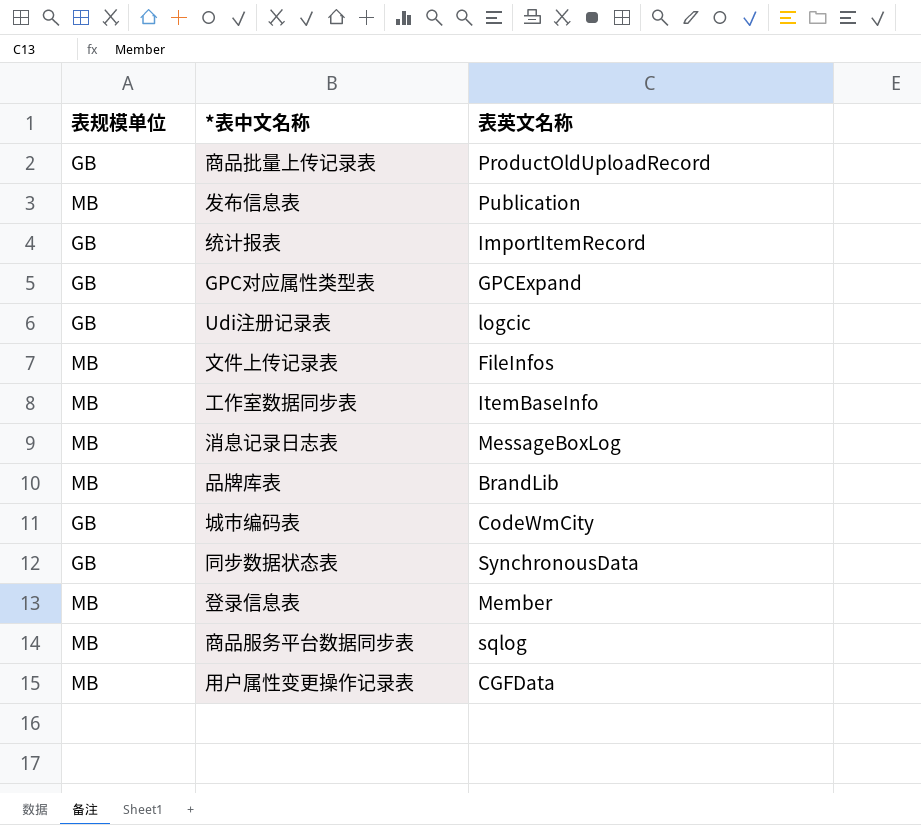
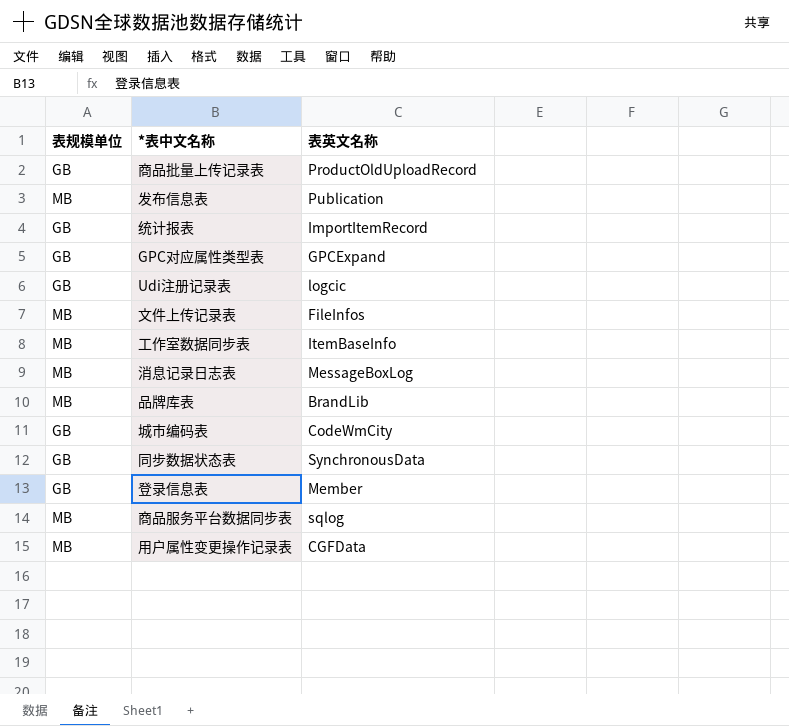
登录信息表 | 表规模单位: MB -> GB

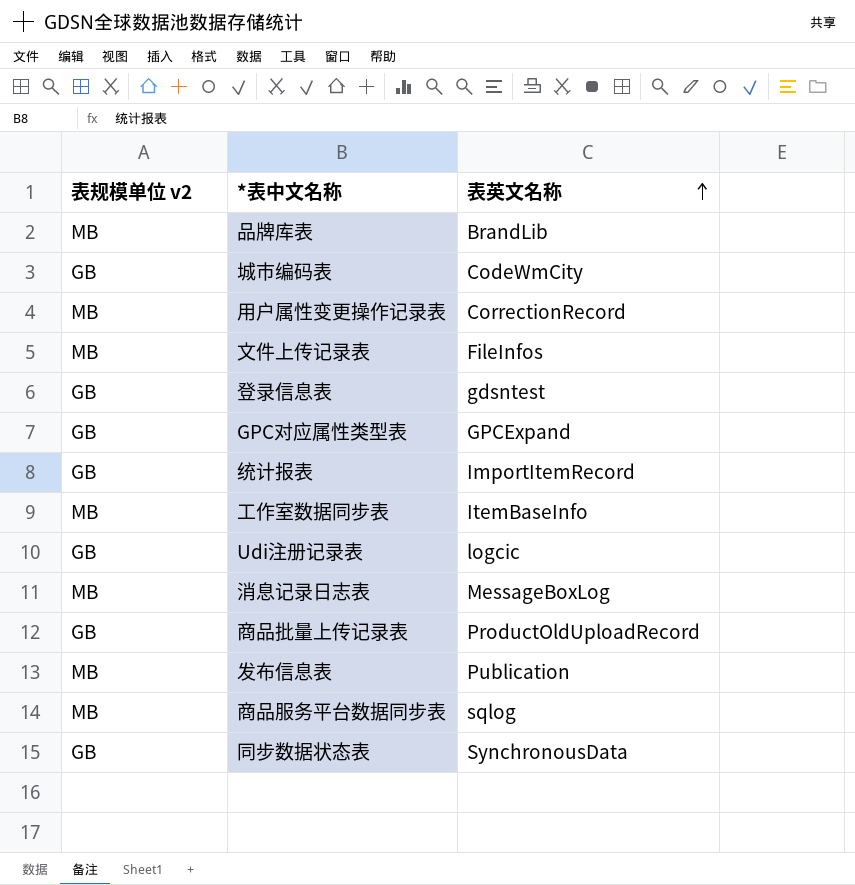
row order: none -> 表英文名称 ascending
column name: 表规模单位 -> 表规模单位 v2
用户属性变更操作记录表 | 表英文名称: CGFData -> CorrectionRecord
登录信息表 | 表英文名称: Member -> gdsntest

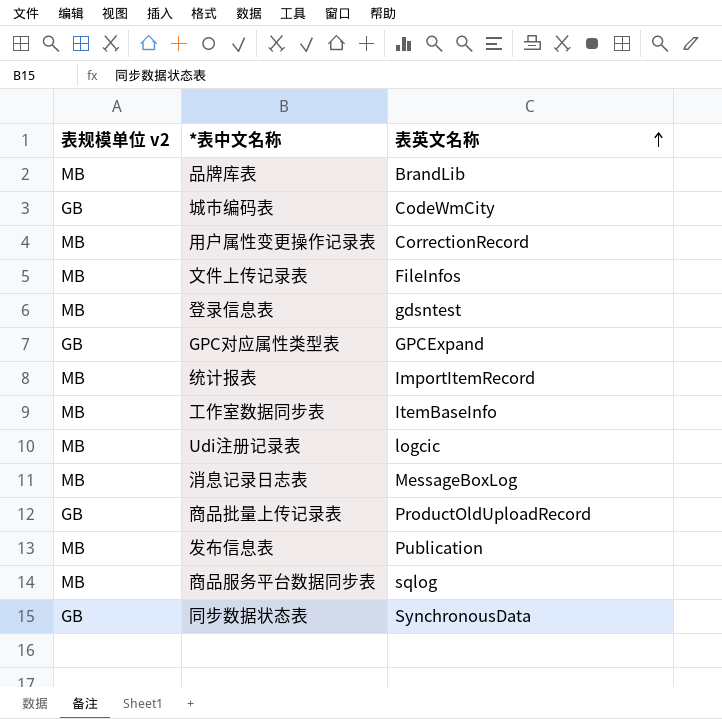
登录信息表 | 表规模单位 v2: GB -> MB
统计报表 | 表规模单位 v2: GB -> MB
Udi注册记录表 | 表规模单位 v2: GB -> MB

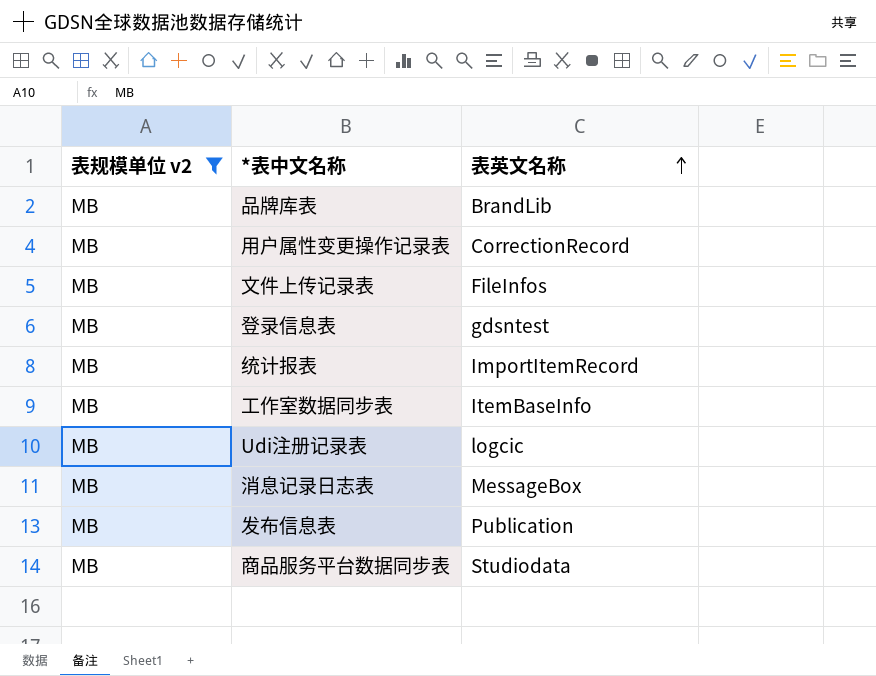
filter: none -> 表规模单位 v2 = MB
消息记录日志表 | 表英文名称: MessageBoxLog -> MessageBox
商品服务平台数据同步表 | 表英文名称: sqlog -> Studiodata

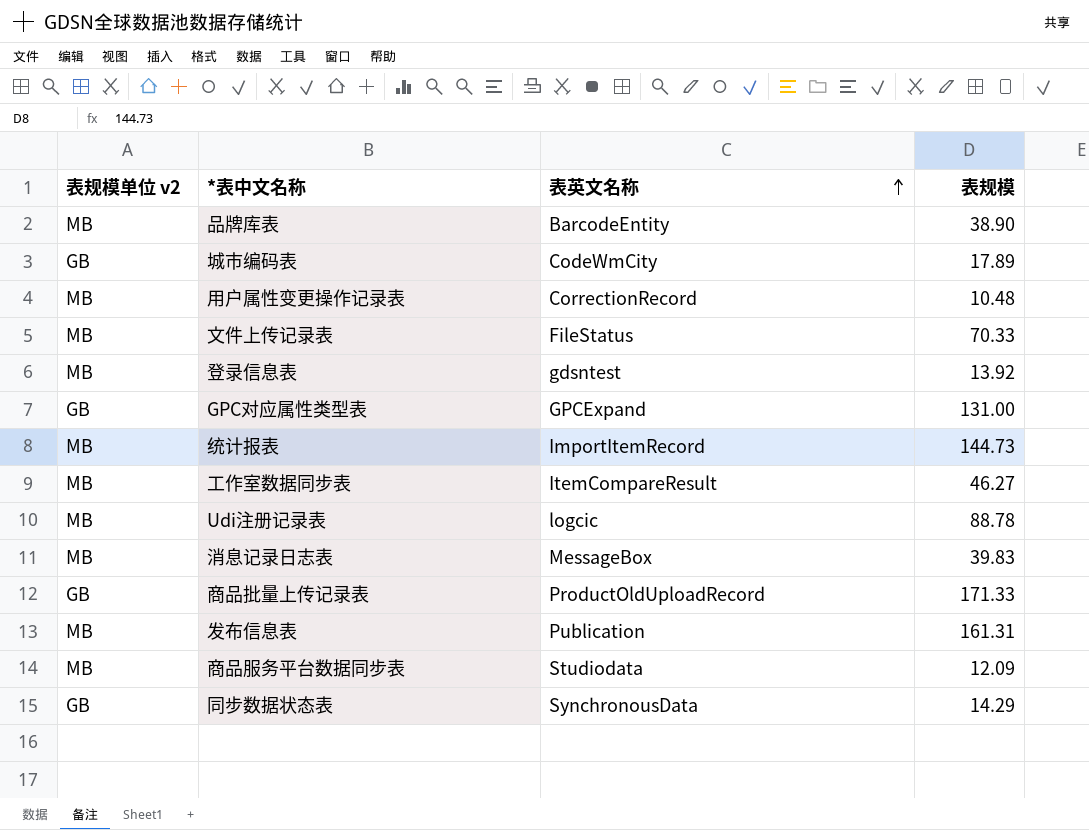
filter: 表规模单位 v2 = MB -> none
column 表规模 | position: none -> 4
品牌库表 | 表英文名称: BrandLib -> BarcodeEntity
文件上传记录表 | 表英文名称: FileInfos -> FileStatus
工作室数据同步表 | 表英文名称: ItemBaseInfo -> ItemCompareResult

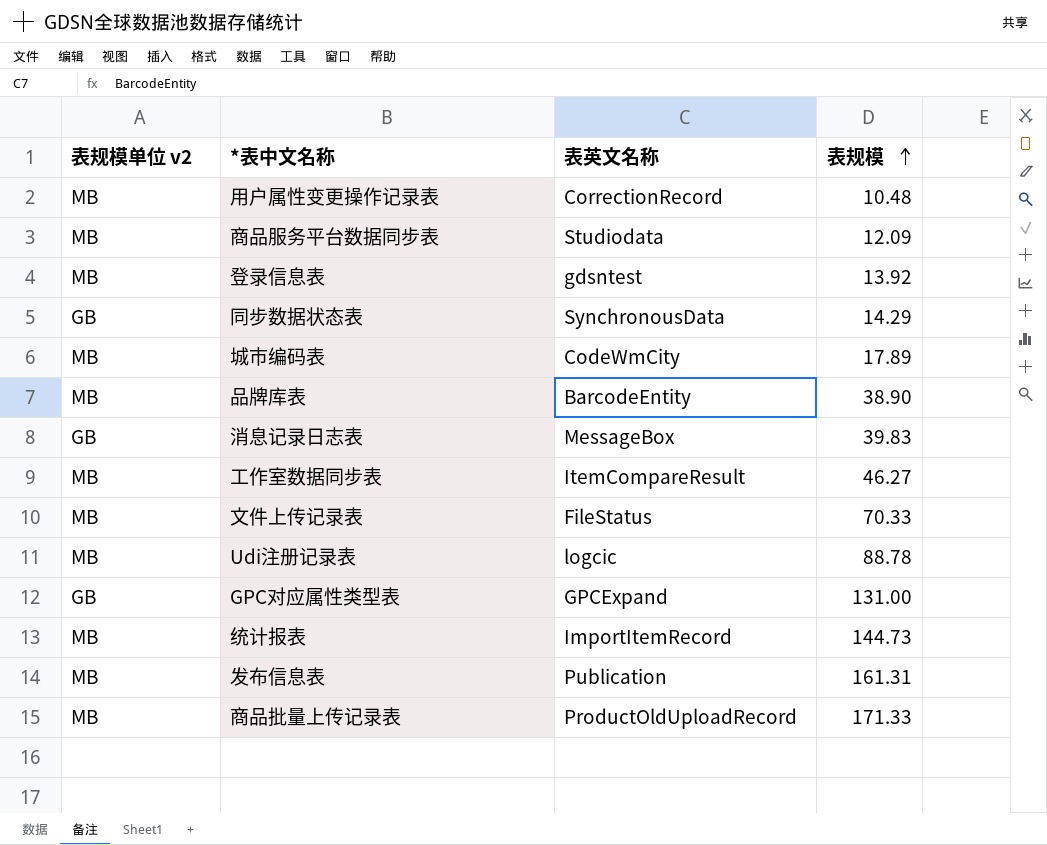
row order: 表英文名称 ascending -> 表规模 ascending
城市编码表 | 表规模单位 v2: GB -> MB
消息记录日志表 | 表规模单位 v2: MB -> GB
商品批量上传记录表 | 表规模单位 v2: GB -> MB

